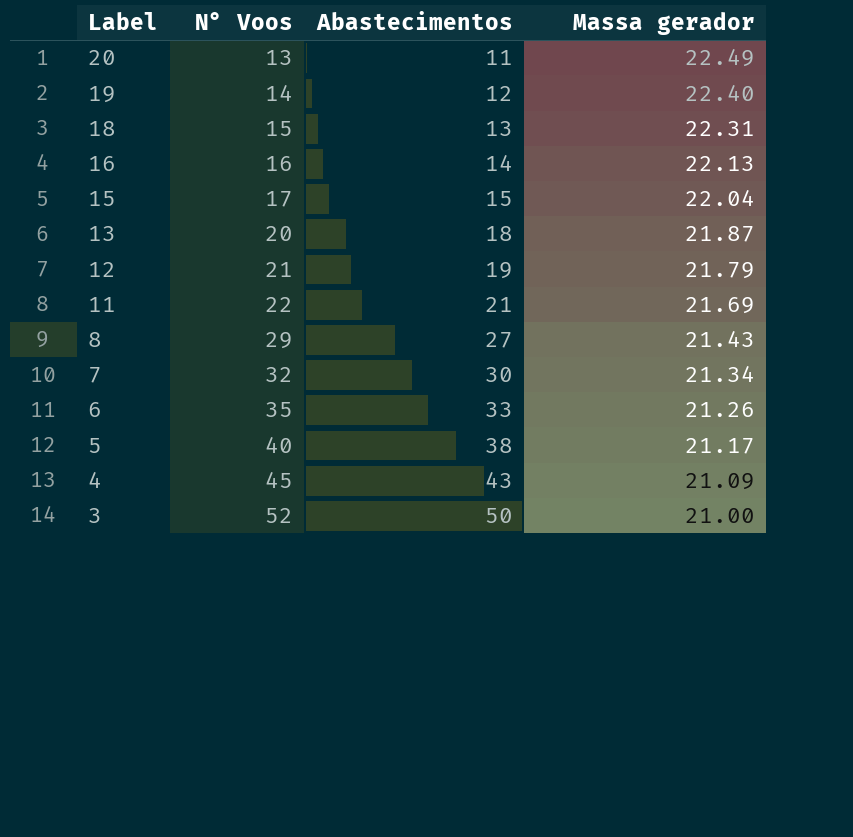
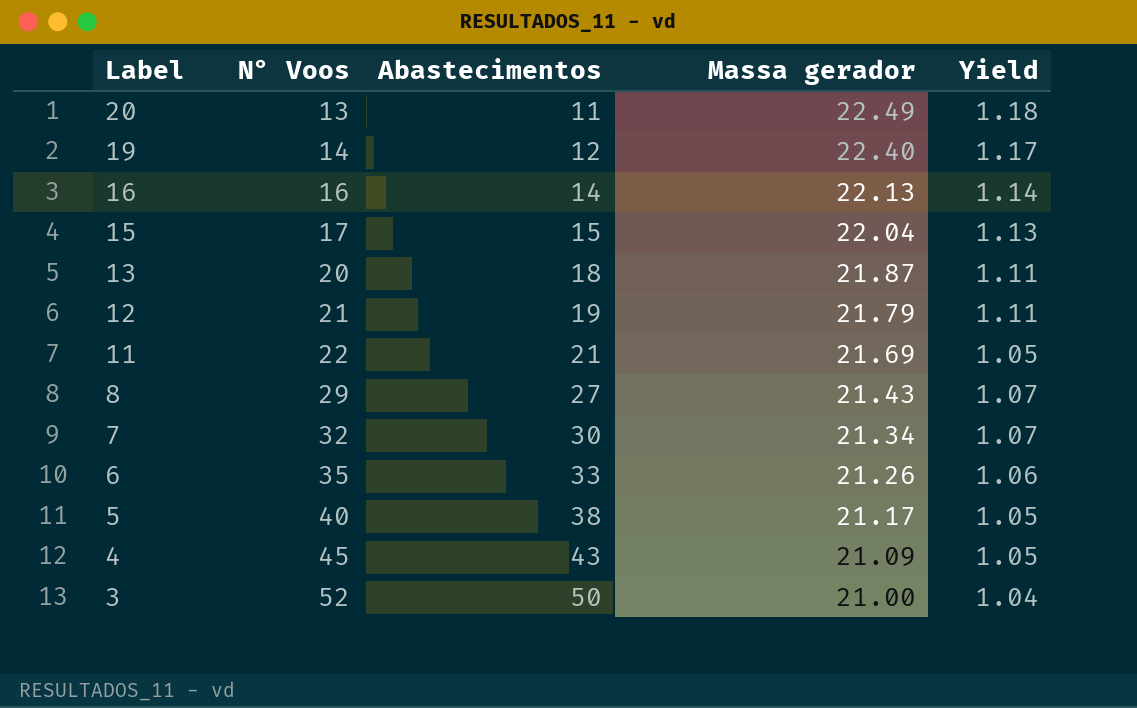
column Yield | formula: none -> [N° Voos] / [Abastecimentos]
row 18: 15 | 13 | 22.31 -> none

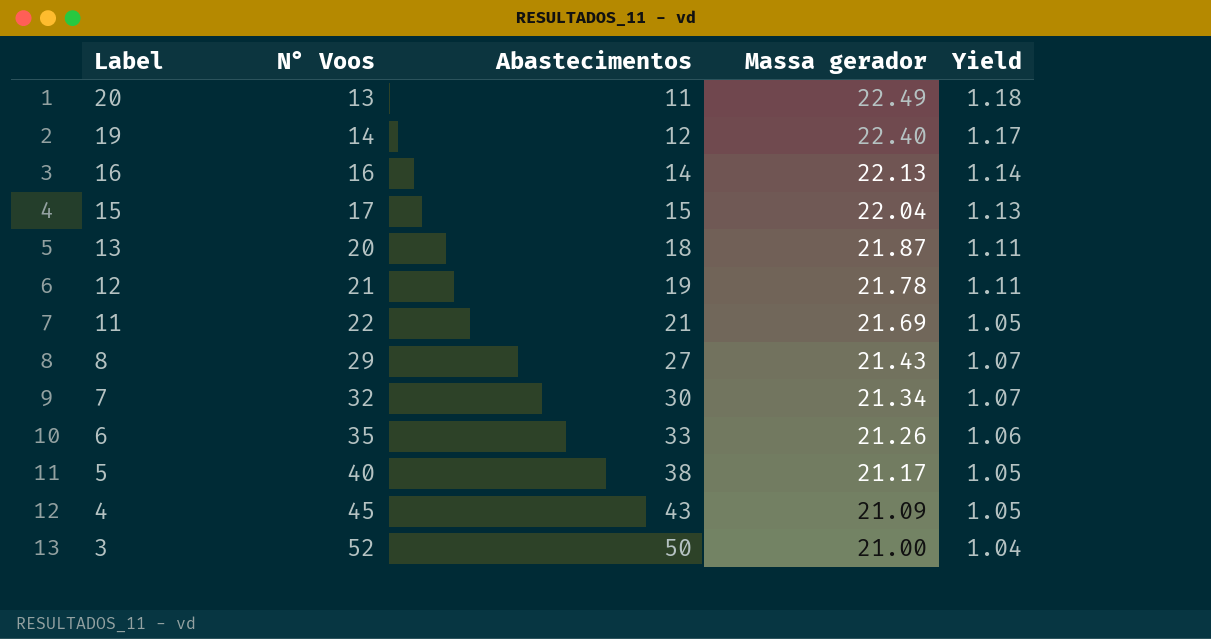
12 | Massa gerador: 21.79 -> 21.78

